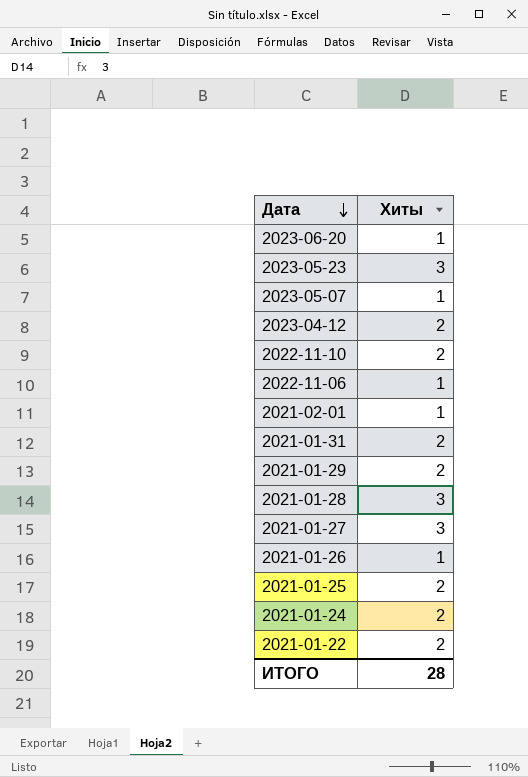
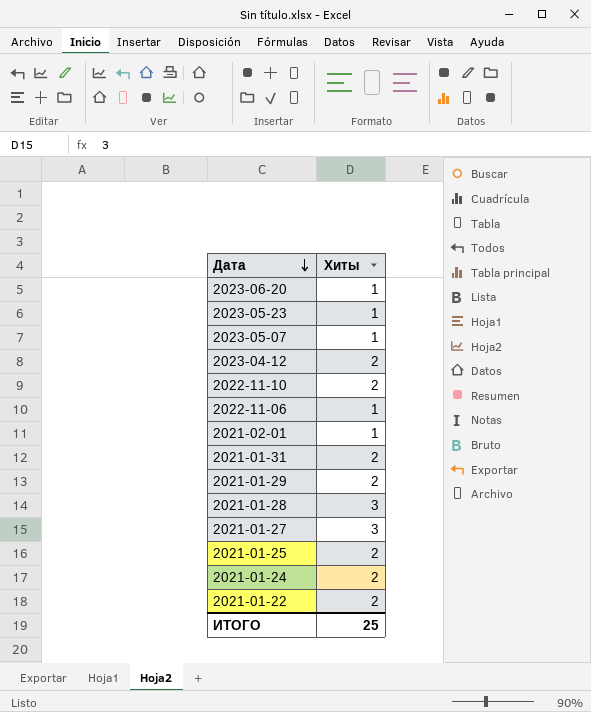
row 2021-01-26: 1 -> none
2023-05-23 | Хиты: 3 -> 1
ИТОГО | Хиты: 28 -> 25

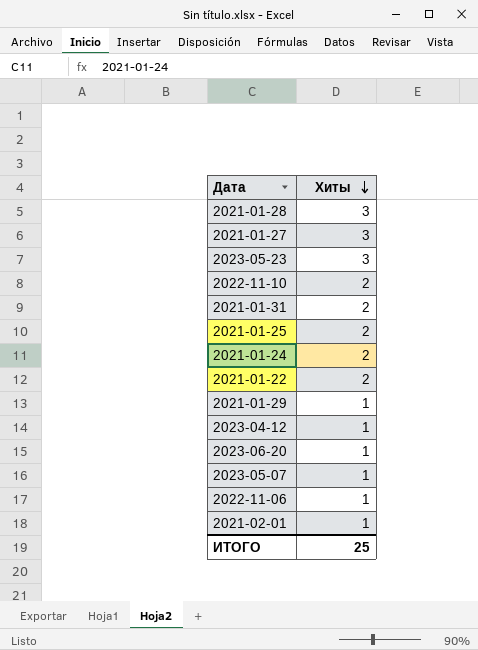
row order: Дата descending -> Хиты descending
2023-05-23 | Хиты: 1 -> 3
2021-01-29 | Хиты: 2 -> 1
2023-04-12 | Хиты: 2 -> 1

